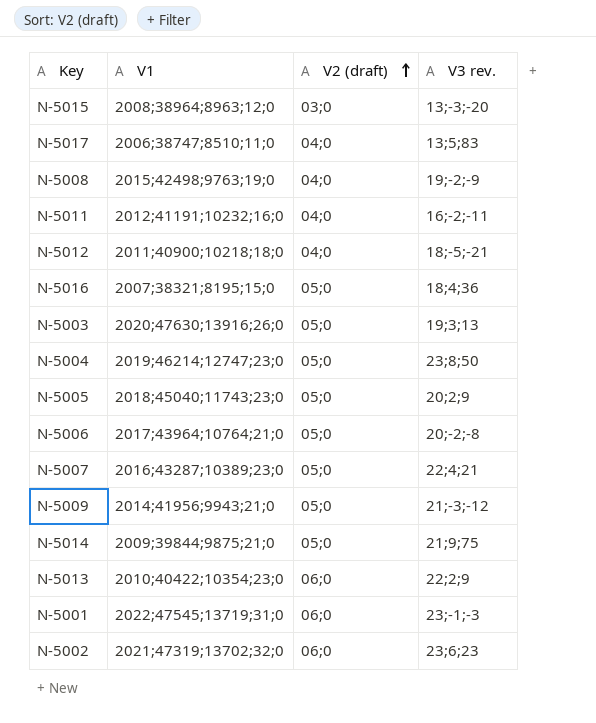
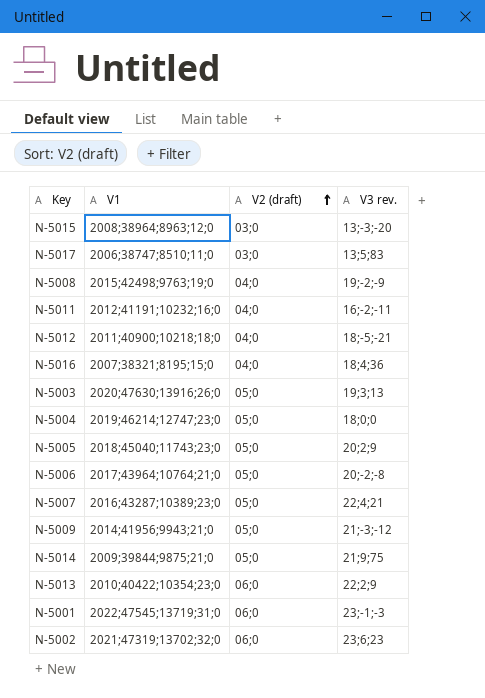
N-5017 | V2 (draft): 04;0 -> 03;0
N-5016 | V2 (draft): 05;0 -> 04;0
N-5004 | V3 rev.: 23;8;50 -> 18;0;0

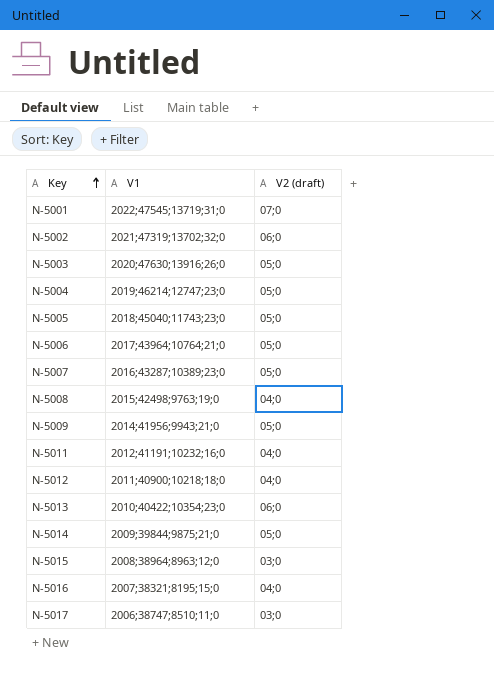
row order: V2 (draft) ascending -> Key ascending
column V3 rev. | position: 4 -> none
N-5001 | V2 (draft): 06;0 -> 07;0

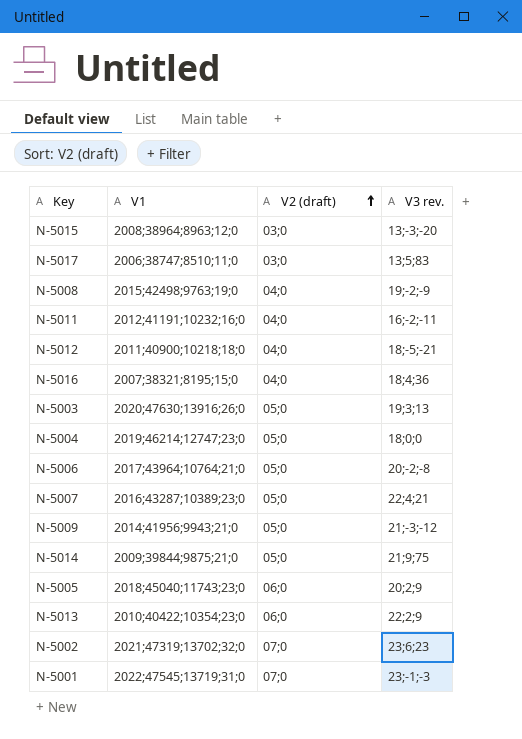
row order: Key ascending -> V2 (draft) ascending
column V3 rev. | position: none -> 4
N-5005 | V2 (draft): 05;0 -> 06;0
N-5002 | V2 (draft): 06;0 -> 07;0

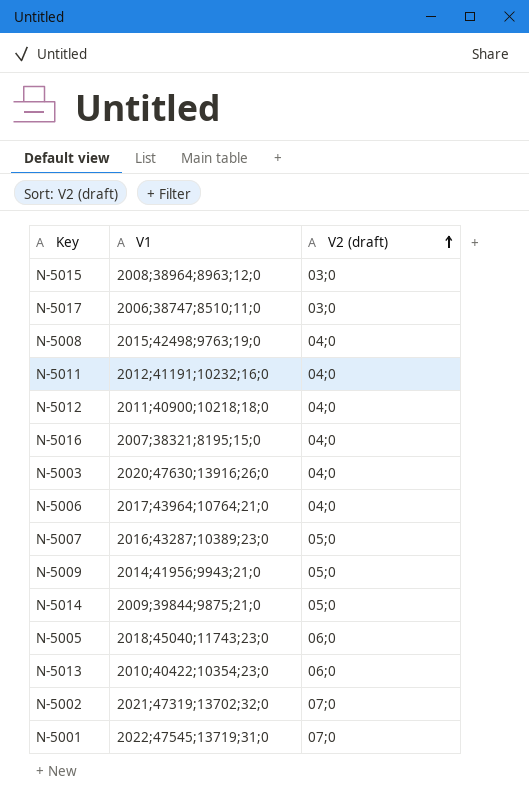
column V3 rev. | position: 4 -> none
row N-5004: 2019;46214;12747;23;0 | 05;0 | 18;0;0 -> none
N-5003 | V2 (draft): 05;0 -> 04;0
N-5006 | V2 (draft): 05;0 -> 04;0

